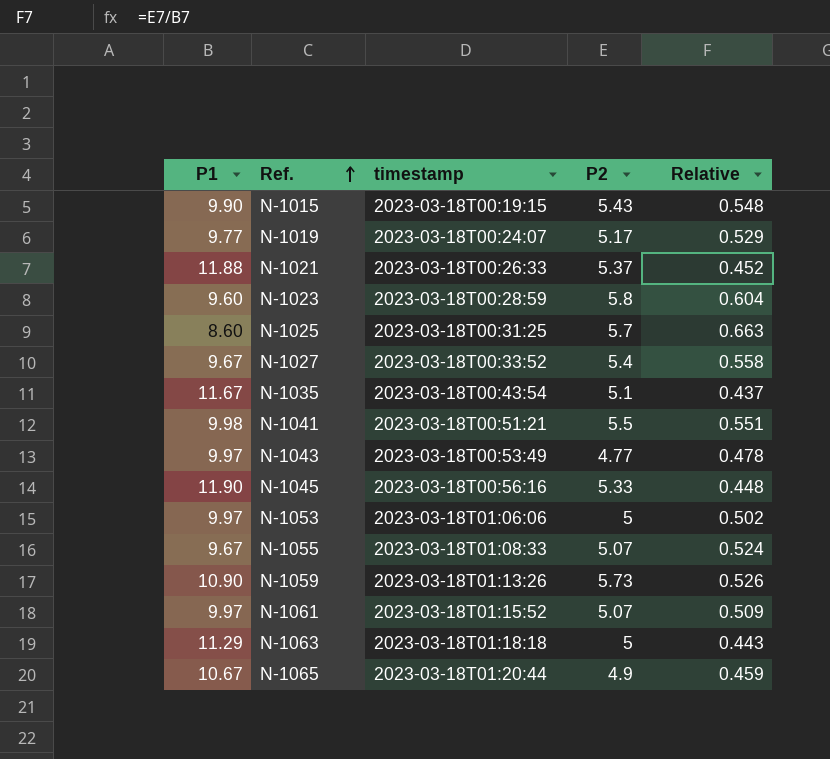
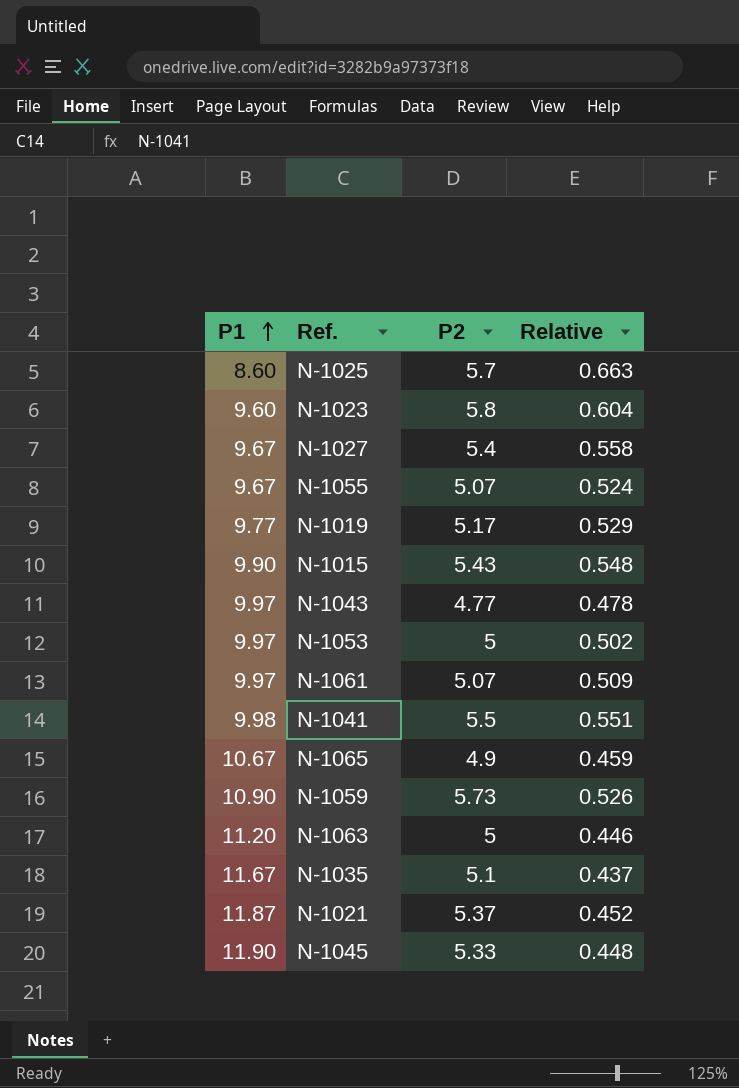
row order: Ref. ascending -> P1 ascending
column timestamp | position: 3 -> none
N-1063 | P1: 11.29 -> 11.20
N-1063 | Relative: 0.443 -> 0.446
N-1021 | P1: 11.88 -> 11.87

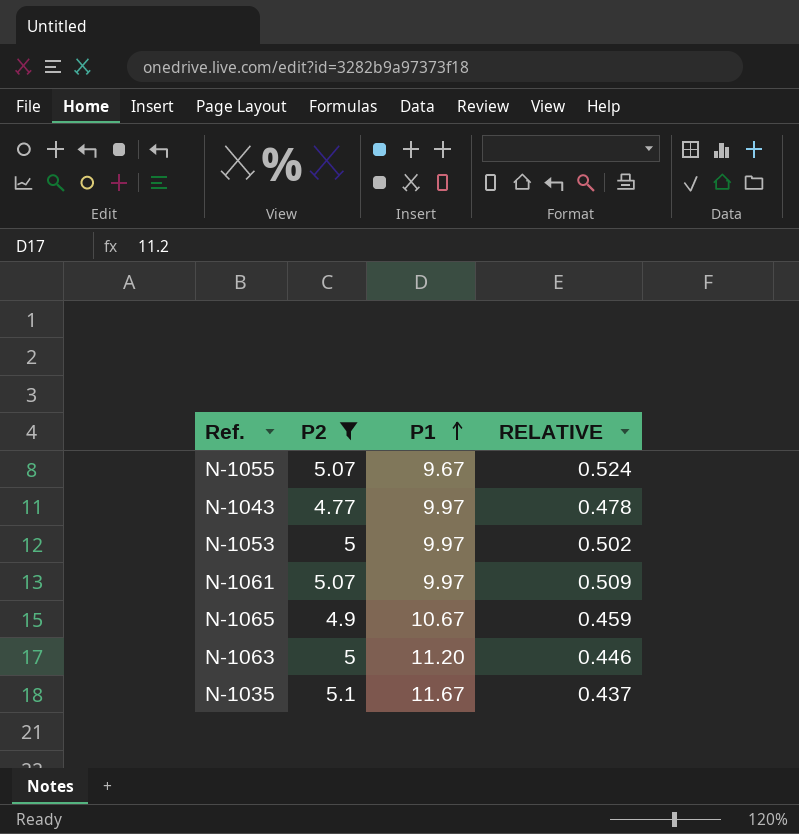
filter: none -> P2 <= 5.1
column P1 | position: 1 -> 3
column name: Relative -> RELATIVE

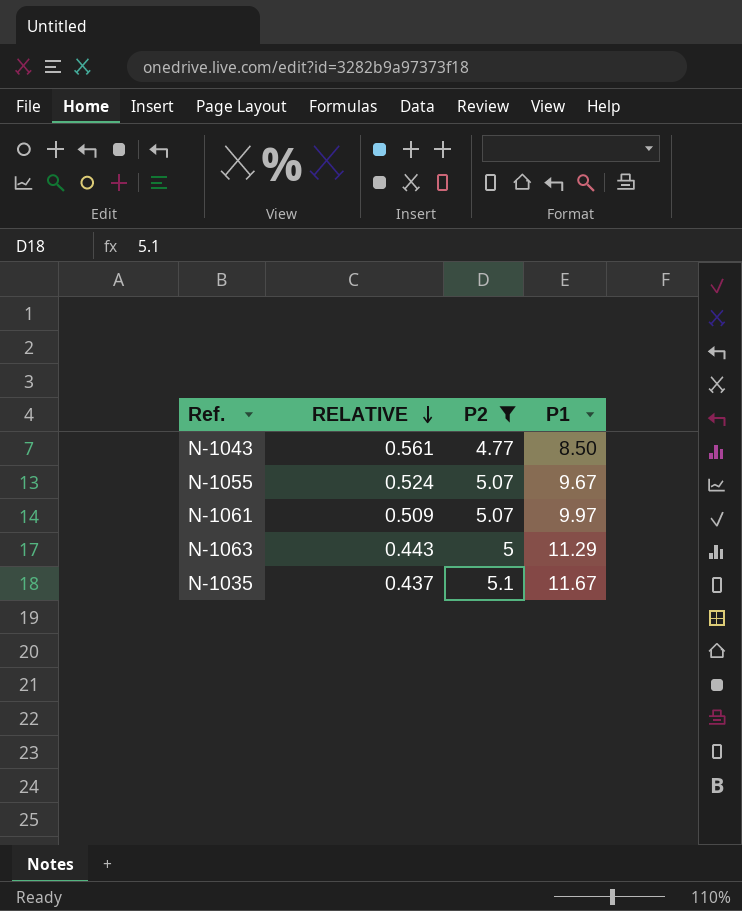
row order: P1 ascending -> RELATIVE descending
column RELATIVE | position: 4 -> 2
row N-1053: 5 | 9.97 | 0.502 -> none
row N-1065: 4.9 | 10.67 | 0.459 -> none
N-1043 | RELATIVE: 0.478 -> 0.561
N-1043 | P1: 9.97 -> 8.50
N-1063 | RELATIVE: 0.446 -> 0.443
N-1063 | P1: 11.20 -> 11.29

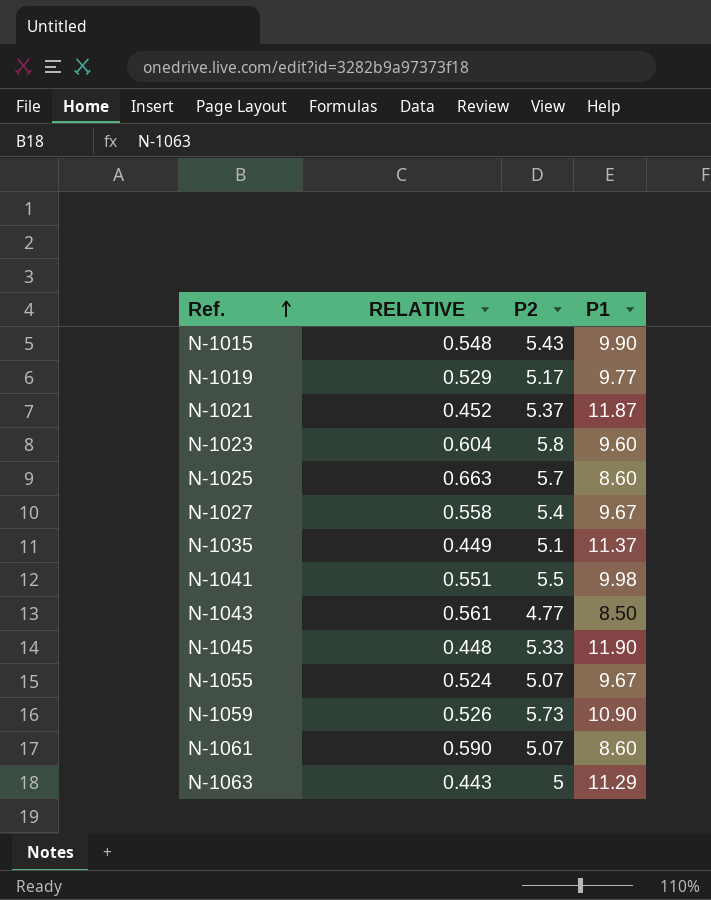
filter: P2 <= 5.1 -> none
row order: RELATIVE descending -> Ref. ascending
N-1035 | RELATIVE: 0.437 -> 0.449
N-1035 | P1: 11.67 -> 11.37
N-1061 | RELATIVE: 0.509 -> 0.590
N-1061 | P1: 9.97 -> 8.60

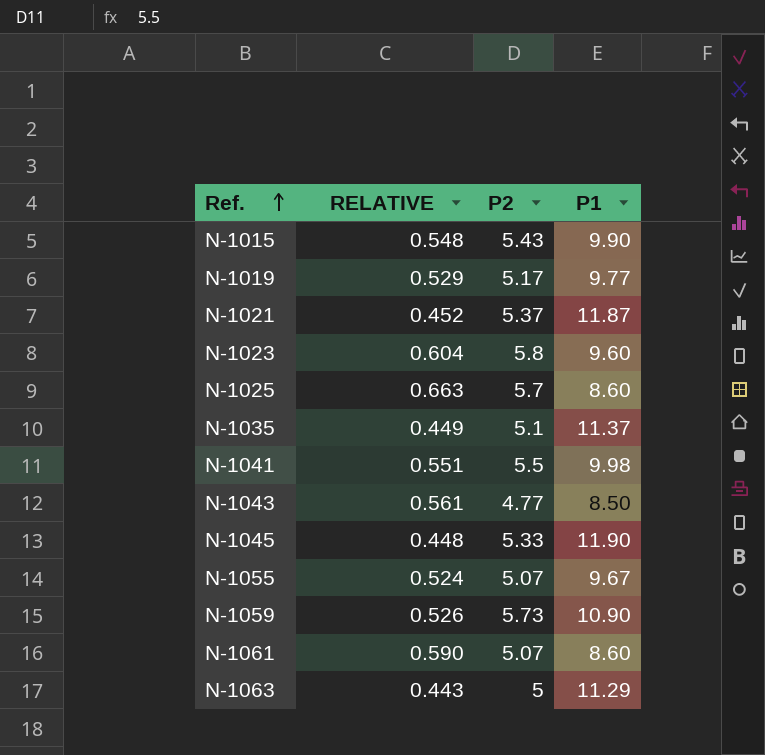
row N-1027: 0.558 | 5.4 | 9.67 -> none

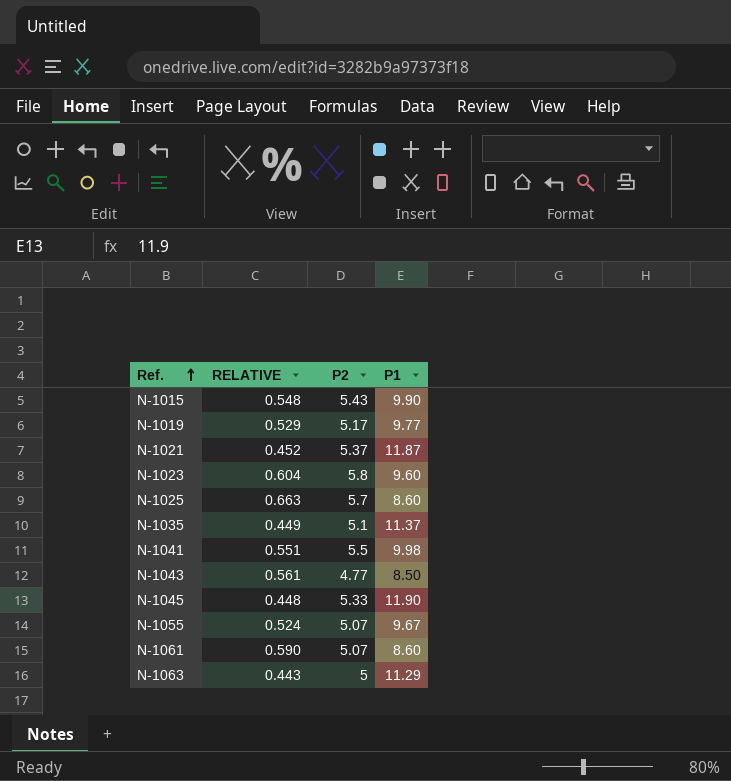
row N-1059: 0.526 | 5.73 | 10.90 -> none

